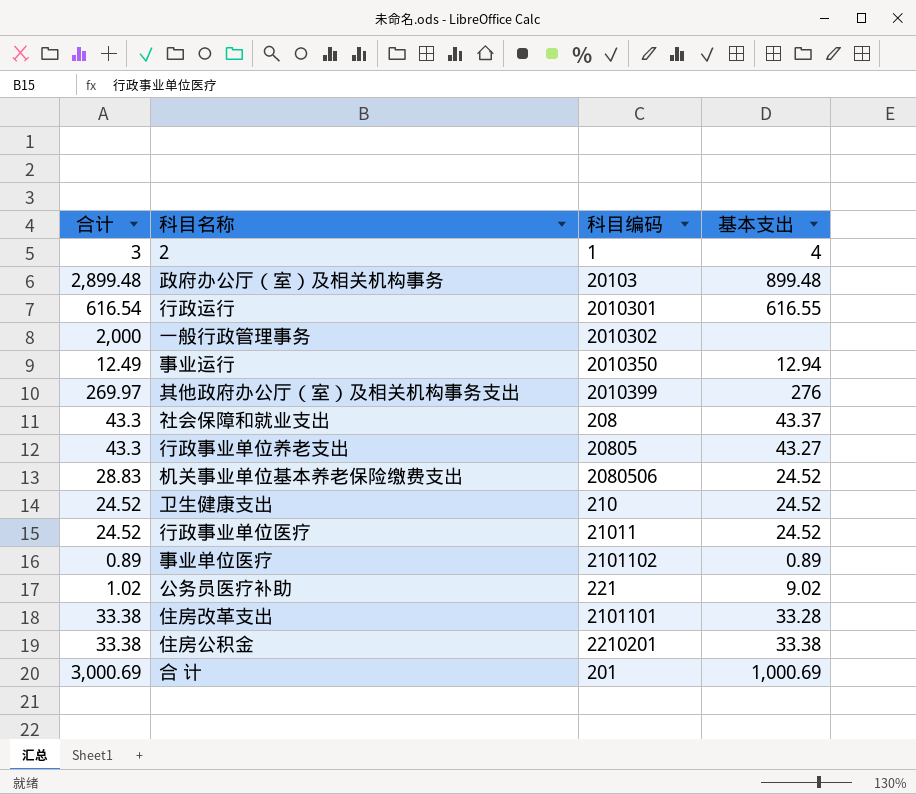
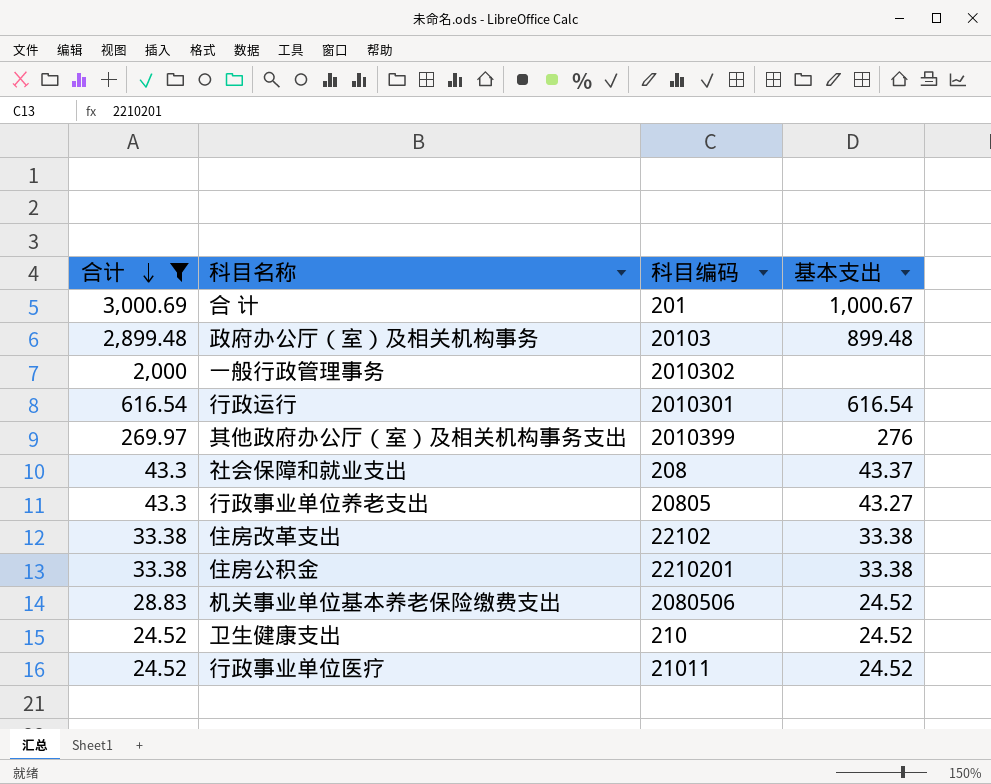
filter: none -> 合计 >= 24.52
row order: none -> 合计 descending
合 计 | 基本支出: 1,000.69 -> 1,000.67
行政运行 | 基本支出: 616.55 -> 616.54
住房改革支出 | 科目编码: 2101101 -> 22102
住房改革支出 | 基本支出: 33.28 -> 33.38

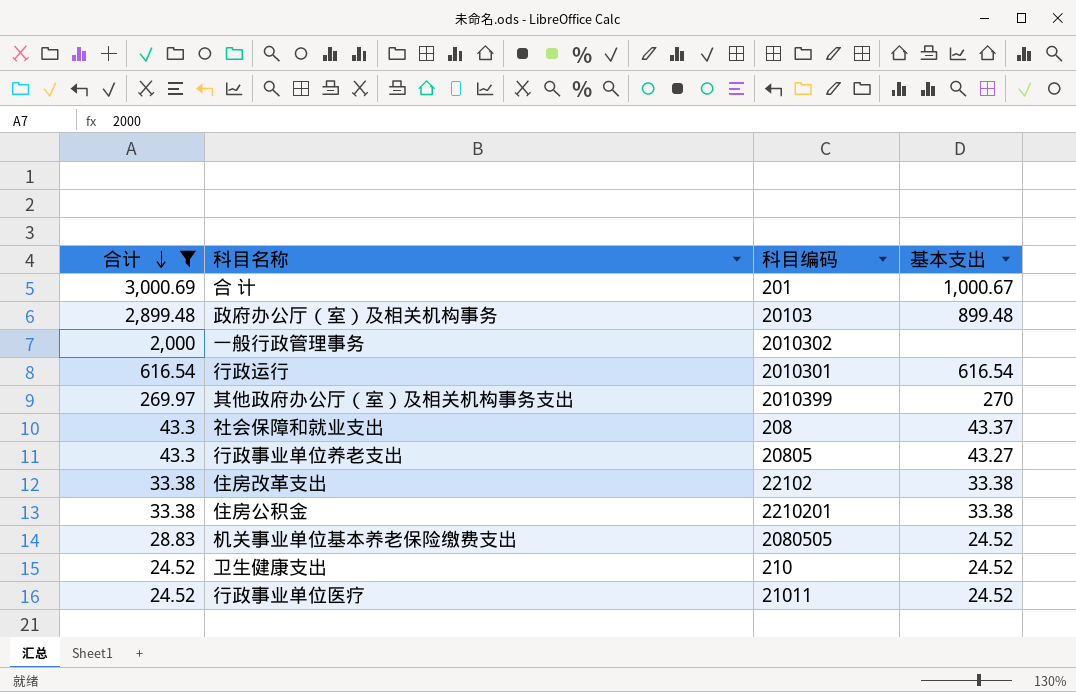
其他政府办公厅（室）及相关机构事务支出 | 基本支出: 276 -> 270
机关事业单位基本养老保险缴费支出 | 科目编码: 2080506 -> 2080505

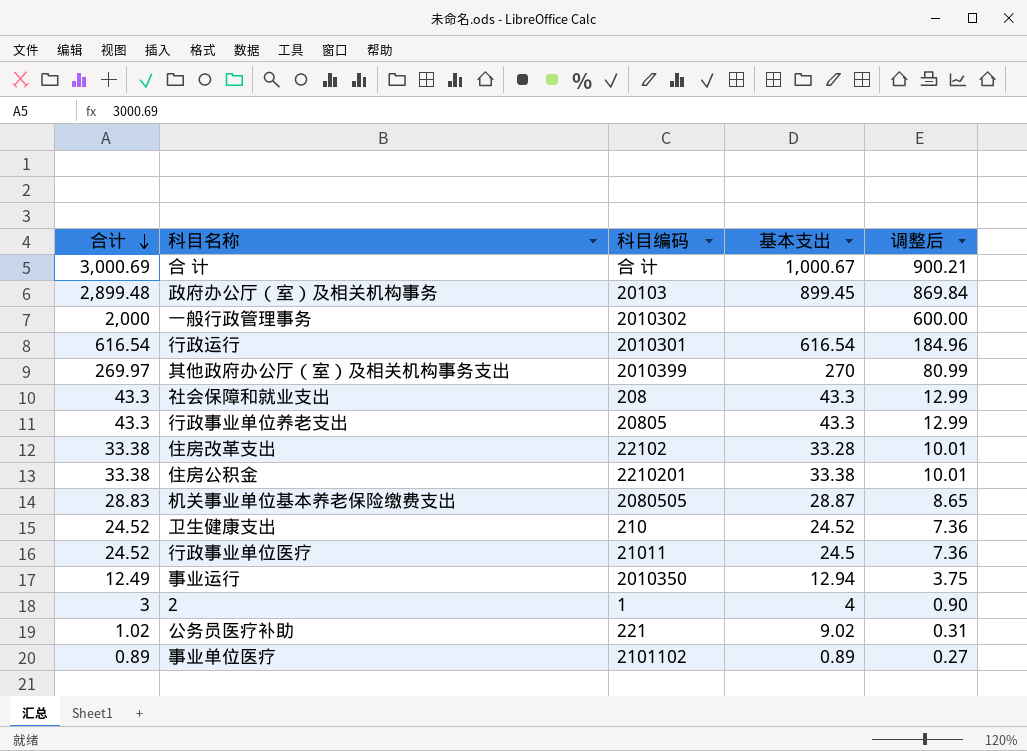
filter: 合计 >= 24.52 -> none
column 调整后 | formula: none -> [合计] * 0.3
合 计 | 科目编码: 201 -> 合 计
政府办公厅（室）及相关机构事务 | 基本支出: 899.48 -> 899.45
社会保障和就业支出 | 基本支出: 43.37 -> 43.3
行政事业单位养老支出 | 基本支出: 43.27 -> 43.3
住房改革支出 | 基本支出: 33.38 -> 33.28
机关事业单位基本养老保险缴费支出 | 基本支出: 24.52 -> 28.87
行政事业单位医疗 | 基本支出: 24.52 -> 24.5

